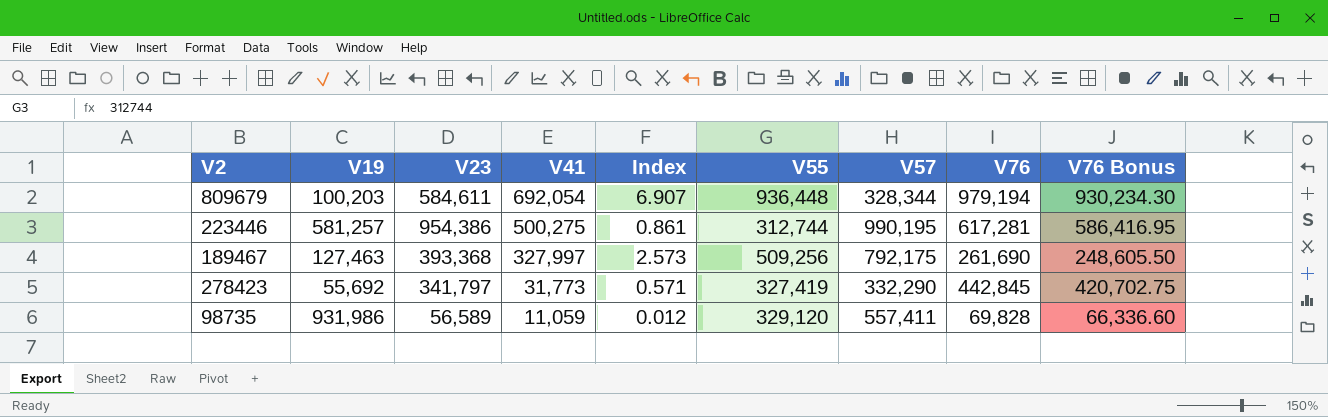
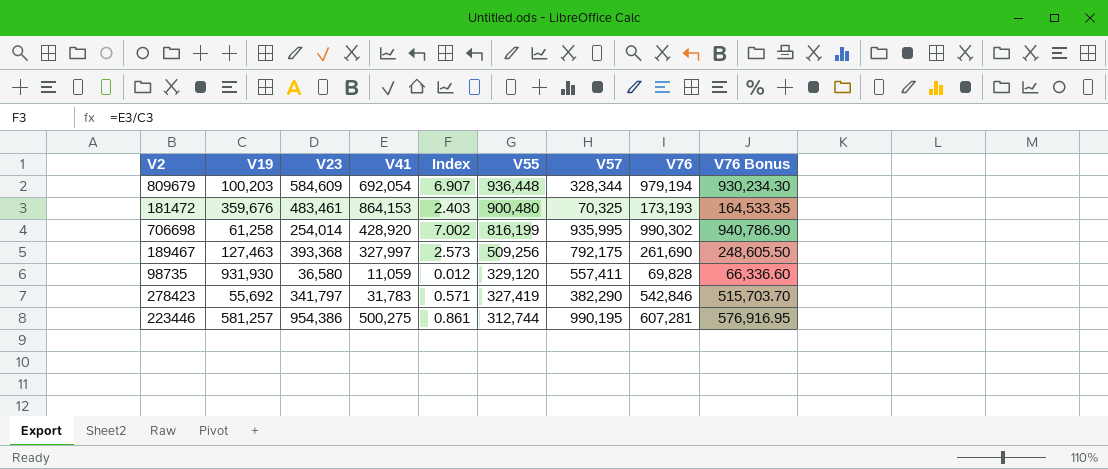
row order: V41 descending -> V55 descending
809679 | V23: 584,611 -> 584,609
row 181472: none -> 359,676 | 483,461 | 864,153 | 2.403 | 900,480 | 70,325 | 173,193 | 164,533.35
row 706698: none -> 61,258 | 254,014 | 428,920 | 7.002 | 816,199 | 935,995 | 990,302 | 940,786.90
98735 | V19: 931,986 -> 931,930
98735 | V23: 56,589 -> 36,580
278423 | V41: 31,773 -> 31,783
278423 | V57: 332,290 -> 382,290
278423 | V76: 442,845 -> 542,846
278423 | V76 Bonus: 420,702.75 -> 515,703.70
223446 | V76: 617,281 -> 607,281
223446 | V76 Bonus: 586,416.95 -> 576,916.95

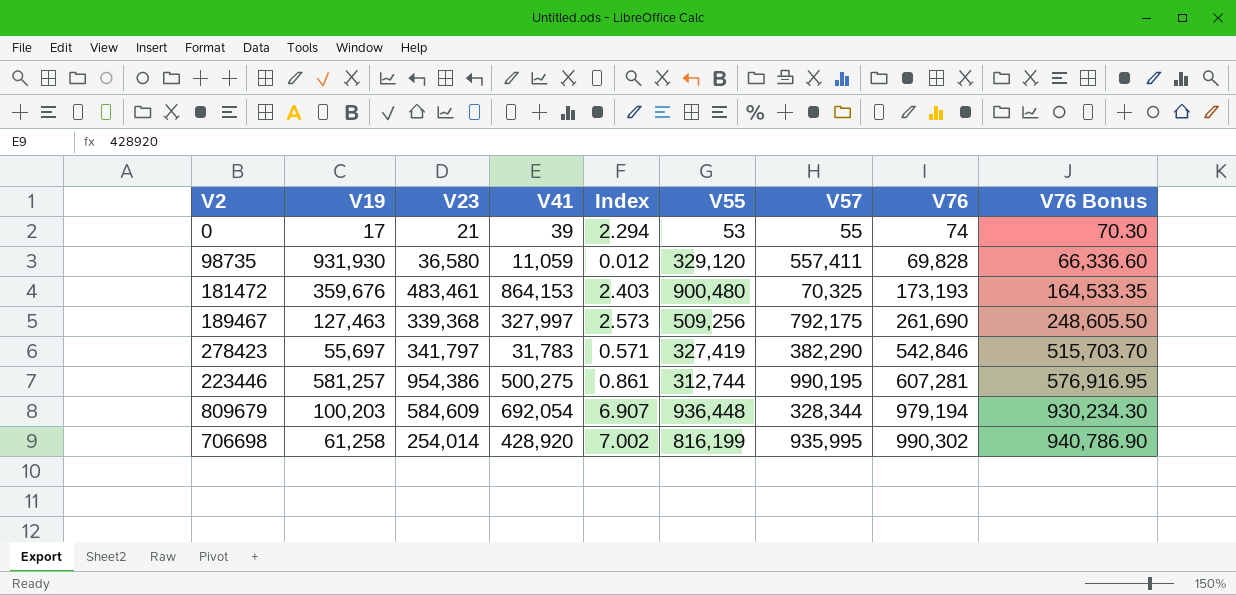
row order: V55 descending -> V76 ascending
row 0: none -> 17 | 21 | 39 | 2.294 | 53 | 55 | 74 | 70.30
189467 | V23: 393,368 -> 339,368
278423 | V19: 55,692 -> 55,697

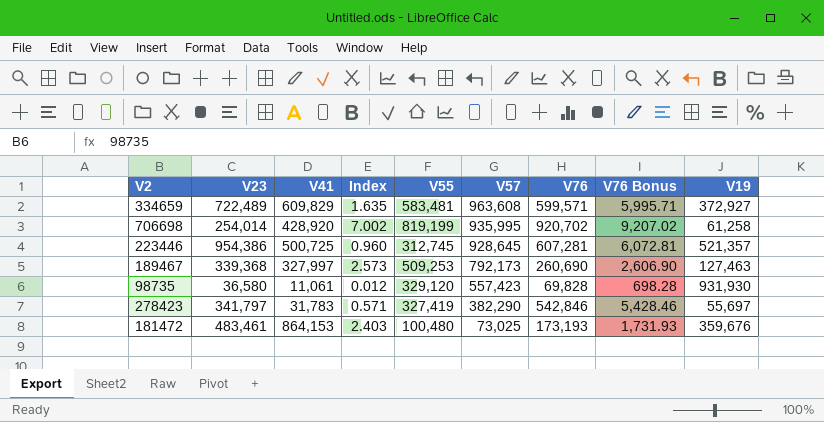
row order: V76 ascending -> V57 descending
column V76 Bonus | formula: [V76] * 0.95 -> [V76] * 0.01
column V19 | position: 2 -> 9
row 0: 17 | 21 | 39 | 2.294 | 53 | 55 | 74 | 70.30 -> none
row 809679: 100,203 | 584,609 | 692,054 | 6.907 | 936,448 | 328,344 | 979,194 | 930,234.30 -> none
row 334659: none -> 722,489 | 609,829 | 1.635 | 583,481 | 963,608 | 599,571 | 5,995.71 | 372,927
706698 | V55: 816,199 -> 819,199
706698 | V76: 990,302 -> 920,702
223446 | V41: 500,275 -> 500,725
223446 | Index: 0.861 -> 0.960
223446 | V55: 312,744 -> 312,745
223446 | V57: 990,195 -> 928,645
223446 | V19: 581,257 -> 521,357
189467 | V55: 509,256 -> 509,253
189467 | V57: 792,175 -> 792,173
189467 | V76: 261,690 -> 260,690
98735 | V41: 11,059 -> 11,061
98735 | V57: 557,411 -> 557,423
181472 | V55: 900,480 -> 100,480
181472 | V57: 70,325 -> 73,025

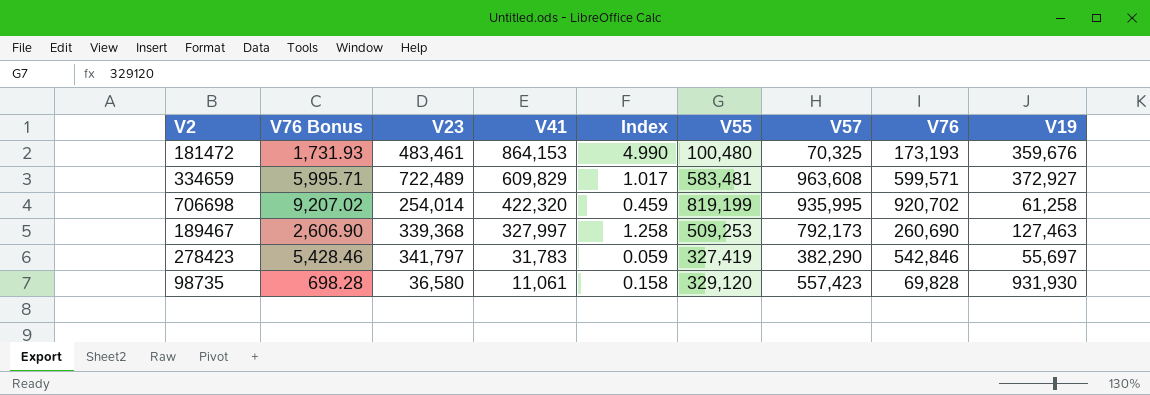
row order: V57 descending -> V41 descending
column V76 Bonus | position: 8 -> 2
column Index | formula: [V41] / [V19] -> [V41] / [V76]
row 223446: 954,386 | 500,725 | 0.960 | 312,745 | 928,645 | 607,281 | 6,072.81 | 521,357 -> none
181472 | V57: 73,025 -> 70,325
706698 | V41: 428,920 -> 422,320

